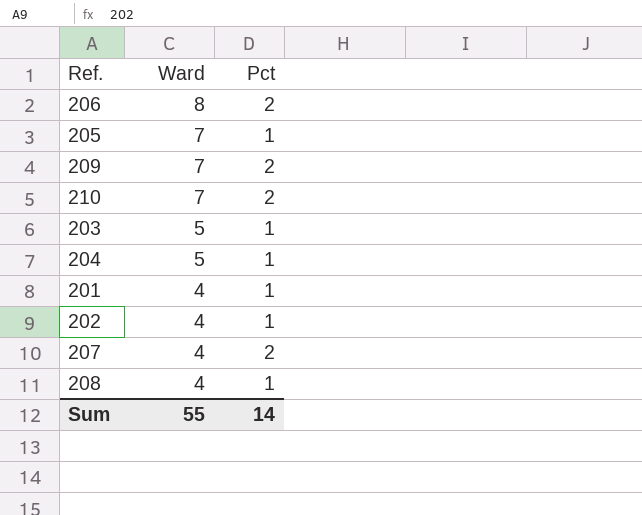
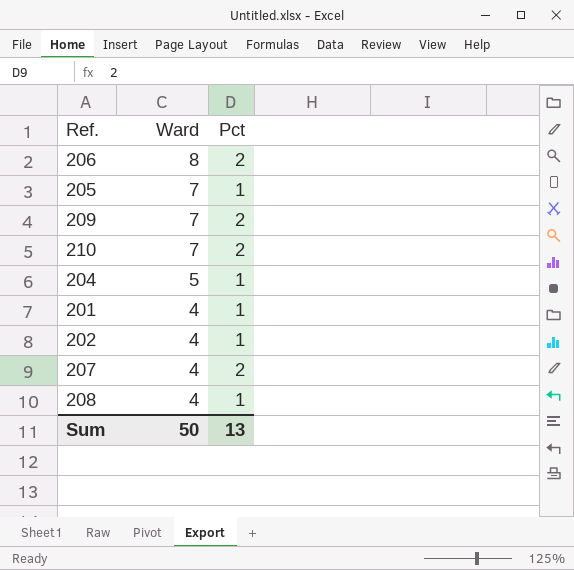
row 203: 5 | 1 -> none
Sum | Ward: 55 -> 50
Sum | Pct: 14 -> 13

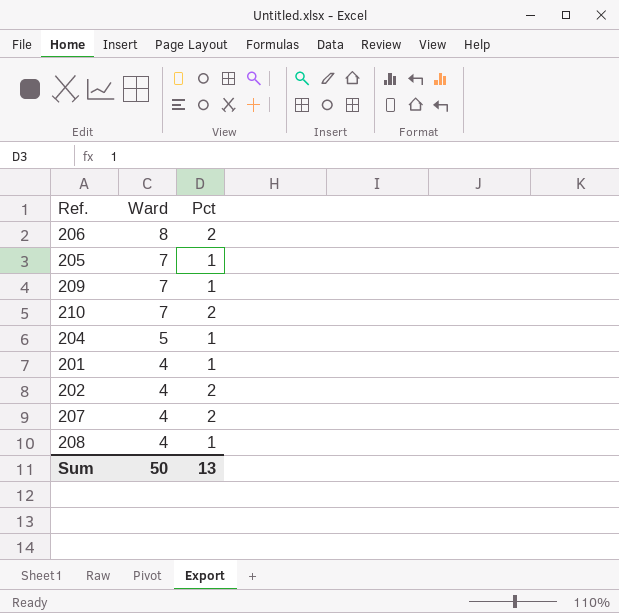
209 | Pct: 2 -> 1
202 | Pct: 1 -> 2

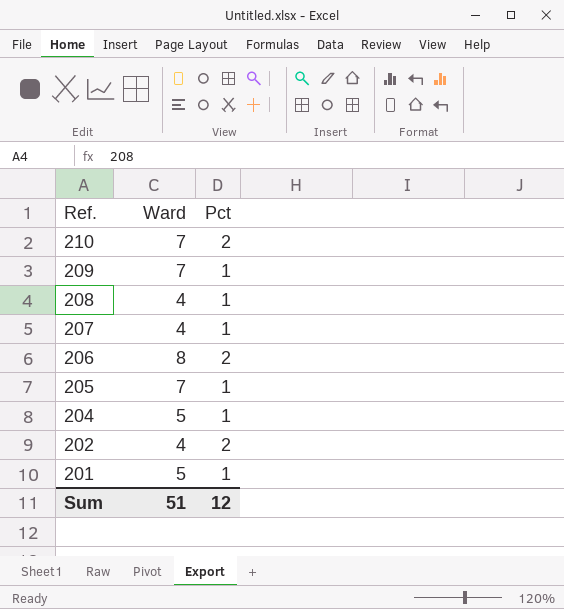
row order: Ward descending -> Ref. descending
207 | Pct: 2 -> 1
201 | Ward: 4 -> 5
Sum | Ward: 50 -> 51
Sum | Pct: 13 -> 12

